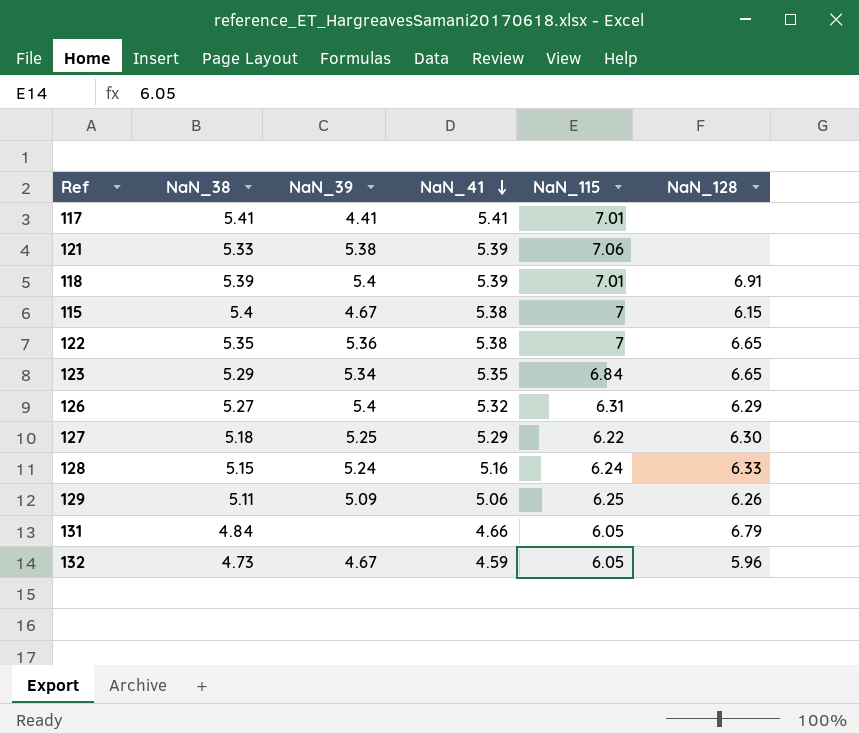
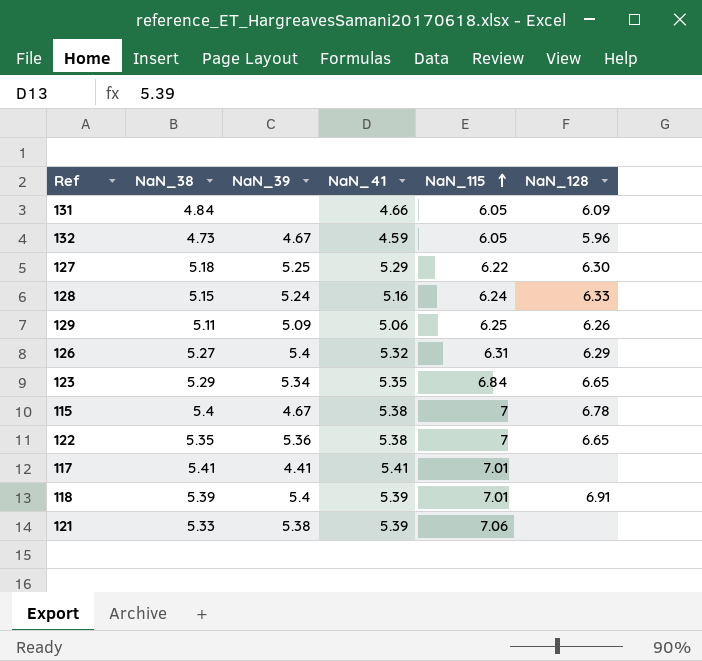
row order: NaN_41 descending -> NaN_115 ascending
131 | NaN_128: 6.79 -> 6.09
115 | NaN_128: 6.15 -> 6.78

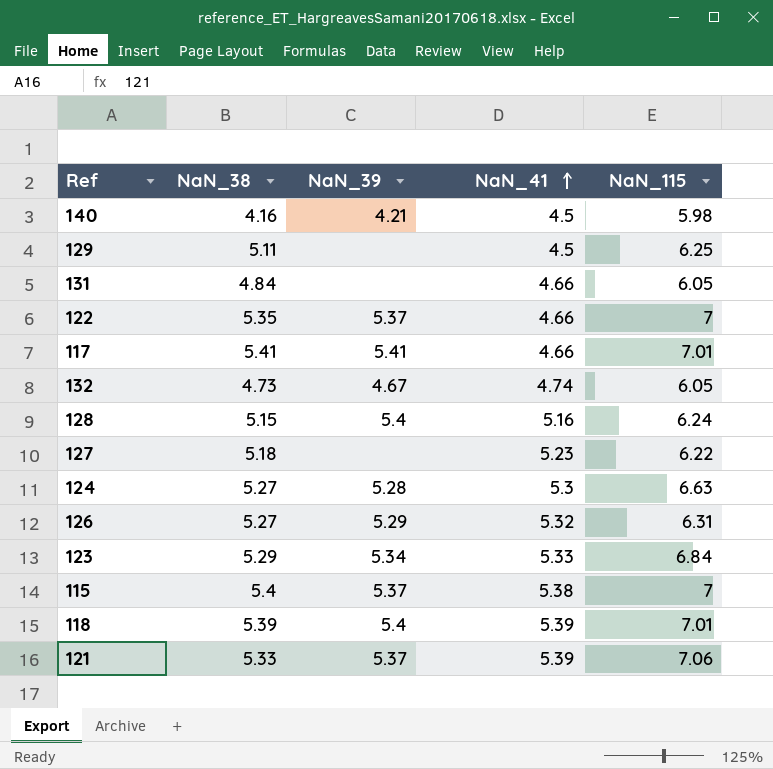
row order: NaN_115 ascending -> NaN_41 ascending
column NaN_128 | position: 6 -> none
row 140: none -> 4.16 | 4.21 | 4.5 | 5.98
129 | NaN_39: 5.09 -> none
129 | NaN_41: 5.06 -> 4.5
122 | NaN_39: 5.36 -> 5.37
122 | NaN_41: 5.38 -> 4.66
117 | NaN_39: 4.41 -> 5.41
117 | NaN_41: 5.41 -> 4.66
132 | NaN_41: 4.59 -> 4.74
128 | NaN_39: 5.24 -> 5.4
127 | NaN_39: 5.25 -> none
127 | NaN_41: 5.29 -> 5.23
row 124: none -> 5.27 | 5.28 | 5.3 | 6.63
126 | NaN_39: 5.4 -> 5.29
123 | NaN_41: 5.35 -> 5.33
115 | NaN_39: 4.67 -> 5.37
121 | NaN_39: 5.38 -> 5.37

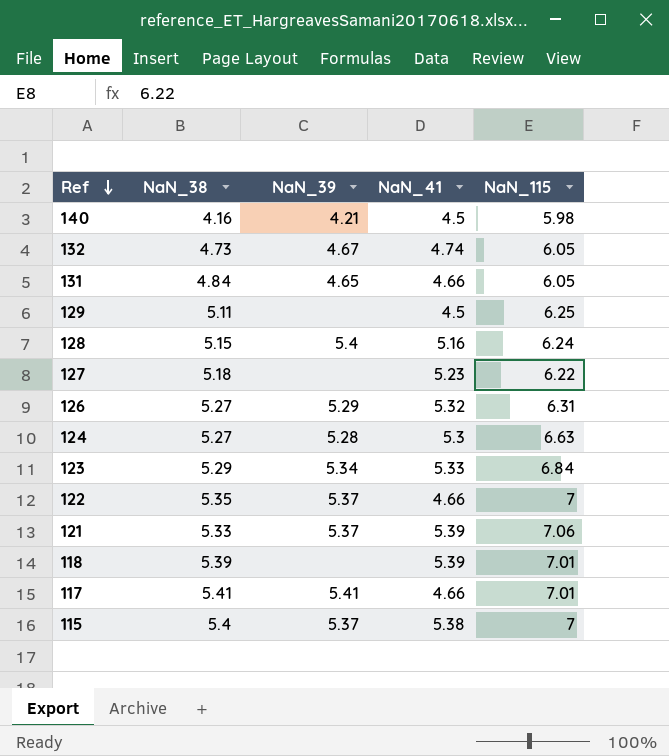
row order: NaN_41 ascending -> Ref descending
131 | NaN_39: none -> 4.65
118 | NaN_39: 5.4 -> none

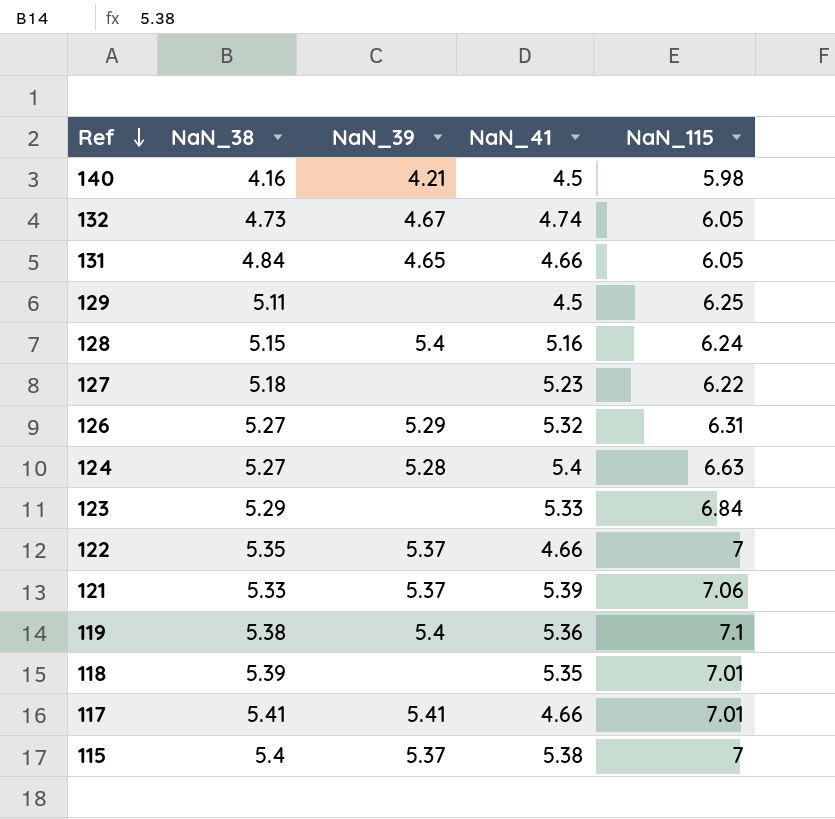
124 | NaN_41: 5.3 -> 5.4
123 | NaN_39: 5.34 -> none
row 119: none -> 5.38 | 5.4 | 5.36 | 7.1
118 | NaN_41: 5.39 -> 5.35

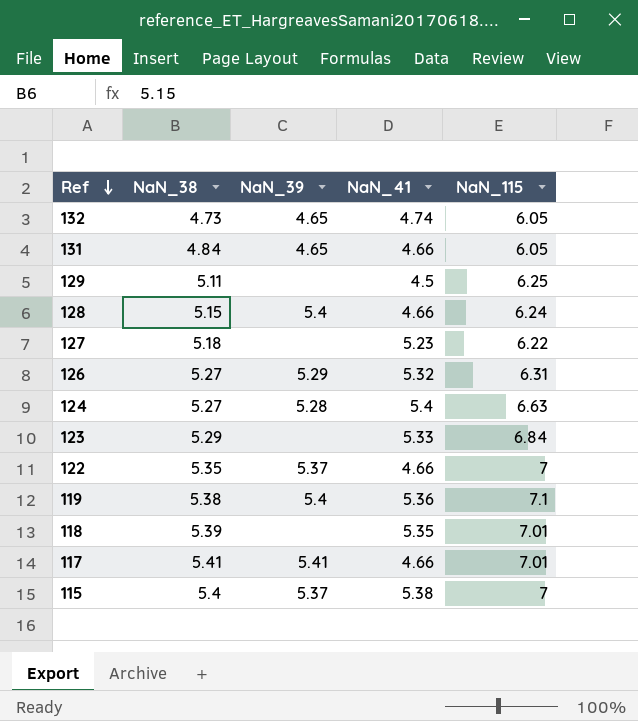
row 140: 4.16 | 4.21 | 4.5 | 5.98 -> none
row 121: 5.33 | 5.37 | 5.39 | 7.06 -> none
132 | NaN_39: 4.67 -> 4.65
128 | NaN_41: 5.16 -> 4.66

